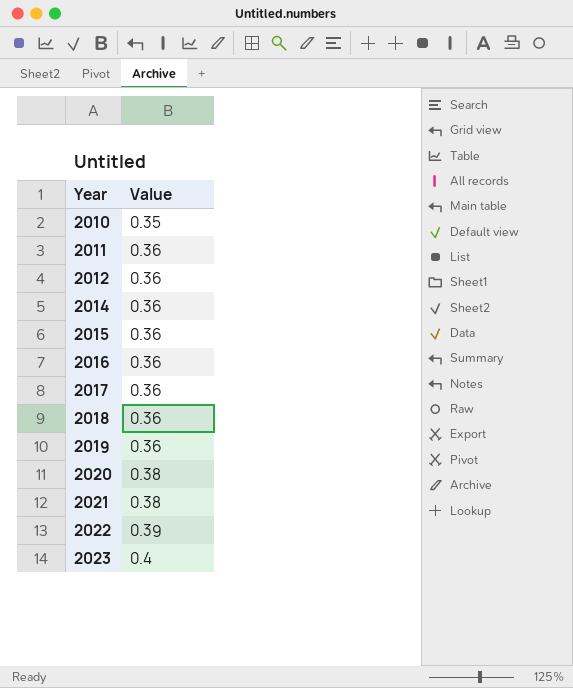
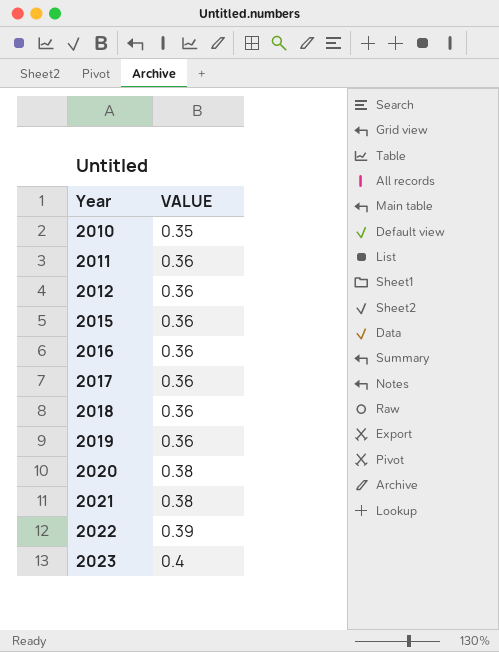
column name: Value -> VALUE
row 2014: 0.36 -> none

